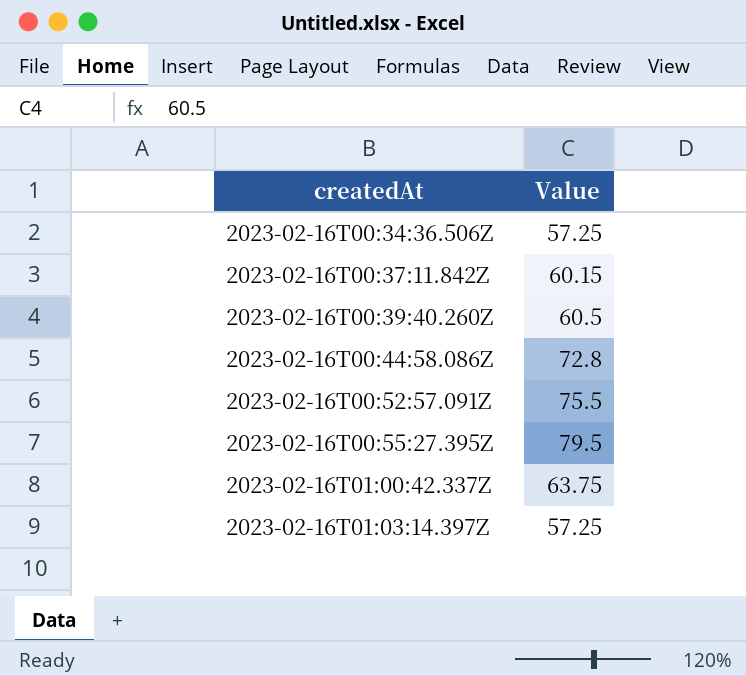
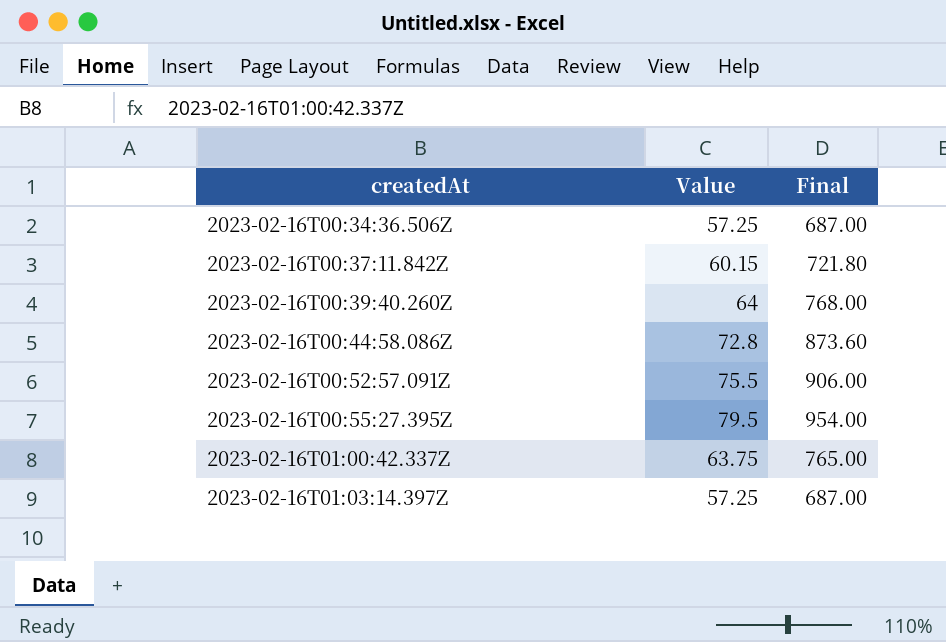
column Final | formula: none -> [Value] * 12
2023-02-16T00:39:40.260Z | Value: 60.5 -> 64

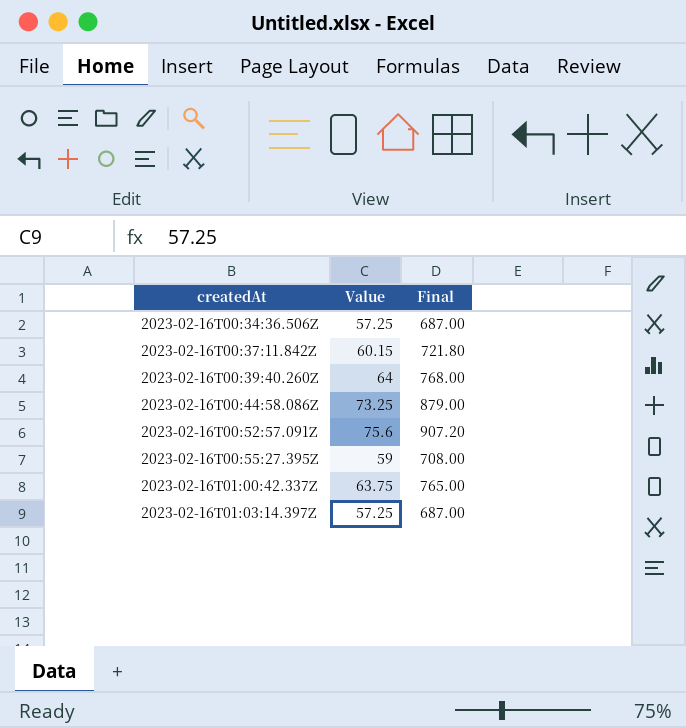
2023-02-16T00:44:58.086Z | Value: 72.8 -> 73.25
2023-02-16T00:44:58.086Z | Final: 873.60 -> 879.00
2023-02-16T00:52:57.091Z | Value: 75.5 -> 75.6
2023-02-16T00:52:57.091Z | Final: 906.00 -> 907.20
2023-02-16T00:55:27.395Z | Value: 79.5 -> 59
2023-02-16T00:55:27.395Z | Final: 954.00 -> 708.00

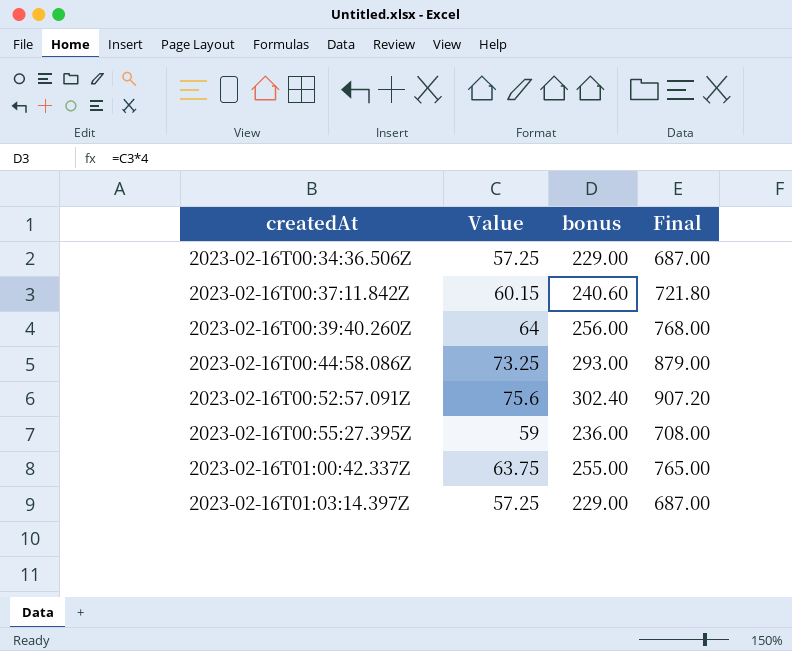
column bonus | formula: none -> [Value] * 4

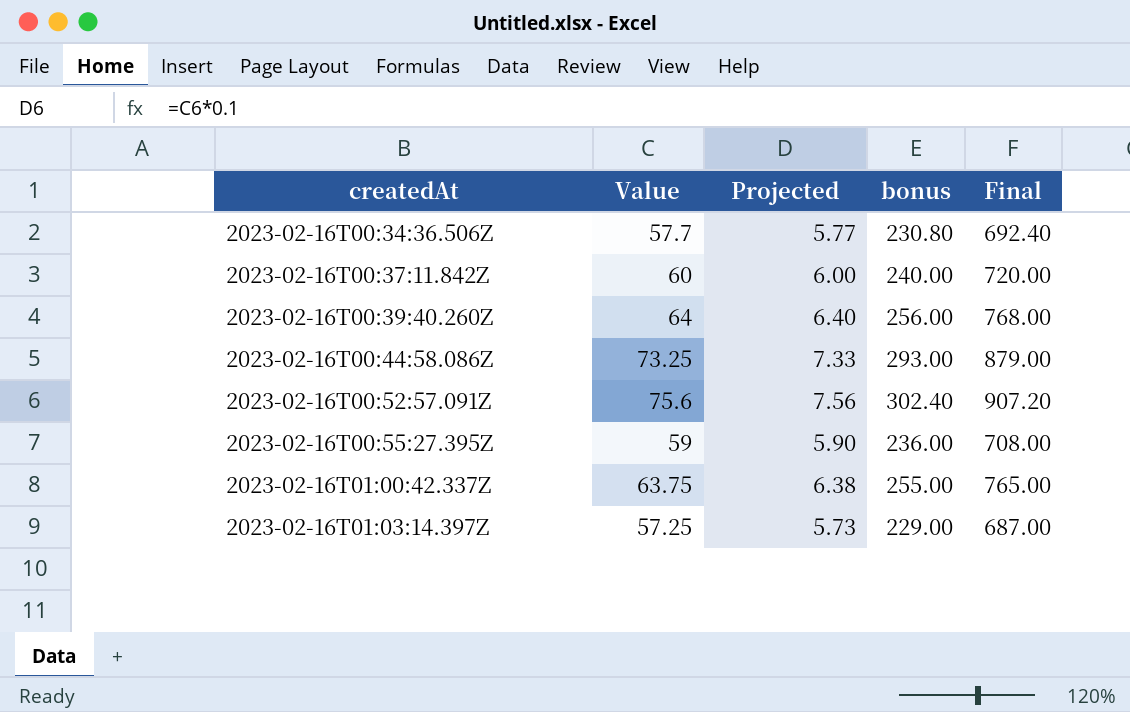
column Projected | formula: none -> [Value] * 0.1
2023-02-16T00:34:36.506Z | Value: 57.25 -> 57.7
2023-02-16T00:34:36.506Z | bonus: 229.00 -> 230.80
2023-02-16T00:34:36.506Z | Final: 687.00 -> 692.40
2023-02-16T00:37:11.842Z | Value: 60.15 -> 60
2023-02-16T00:37:11.842Z | bonus: 240.60 -> 240.00
2023-02-16T00:37:11.842Z | Final: 721.80 -> 720.00

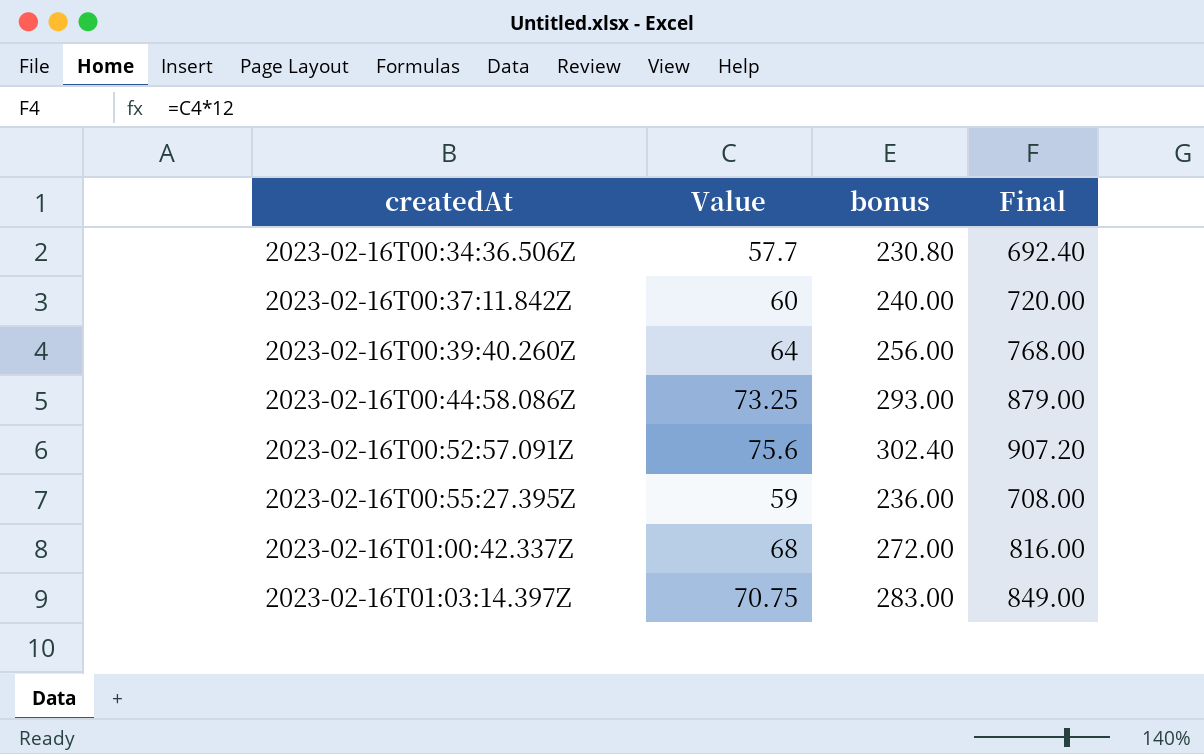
column Projected | formula: [Value] * 0.1 -> none
2023-02-16T01:00:42.337Z | Value: 63.75 -> 68
2023-02-16T01:00:42.337Z | bonus: 255.00 -> 272.00
2023-02-16T01:00:42.337Z | Final: 765.00 -> 816.00
2023-02-16T01:03:14.397Z | Value: 57.25 -> 70.75
2023-02-16T01:03:14.397Z | bonus: 229.00 -> 283.00
2023-02-16T01:03:14.397Z | Final: 687.00 -> 849.00

